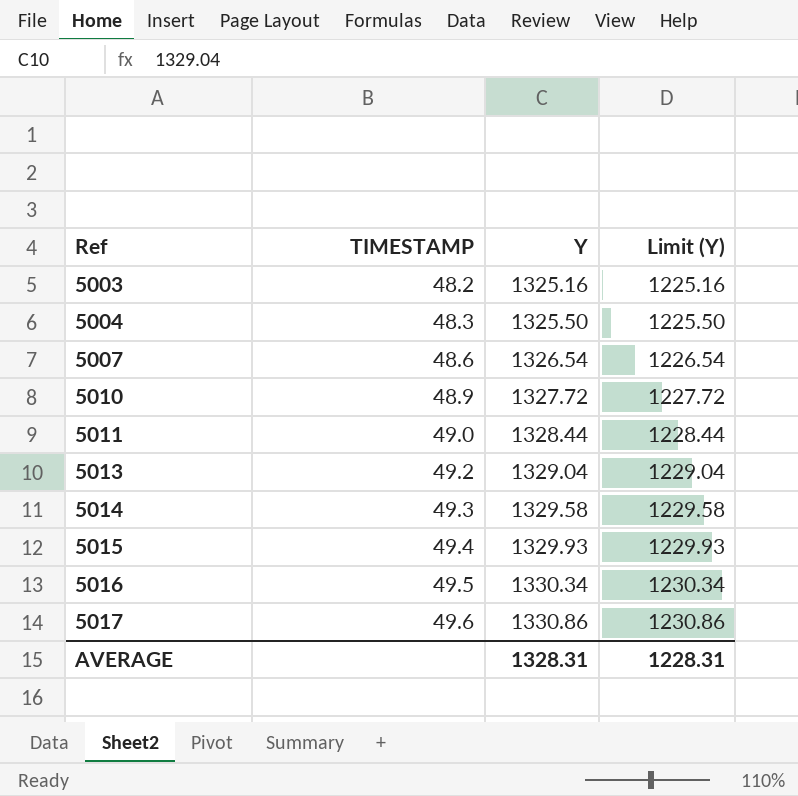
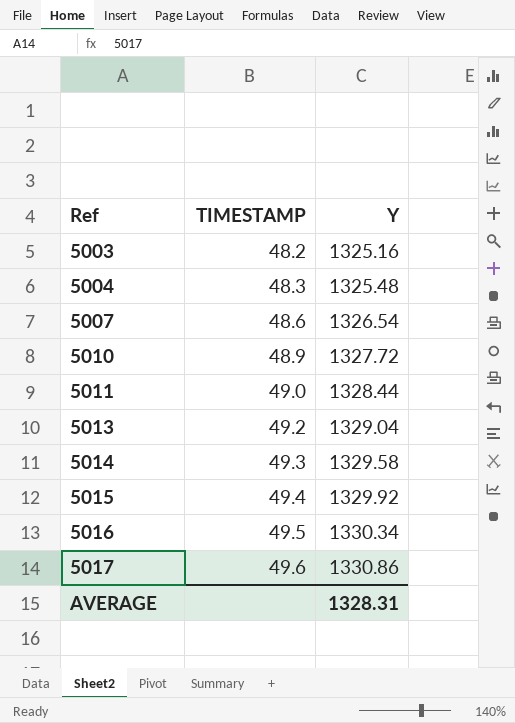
column Limit (Y) | formula: [Y] - 100 -> none
5004 | Y: 1325.50 -> 1325.48
5015 | Y: 1329.93 -> 1329.92

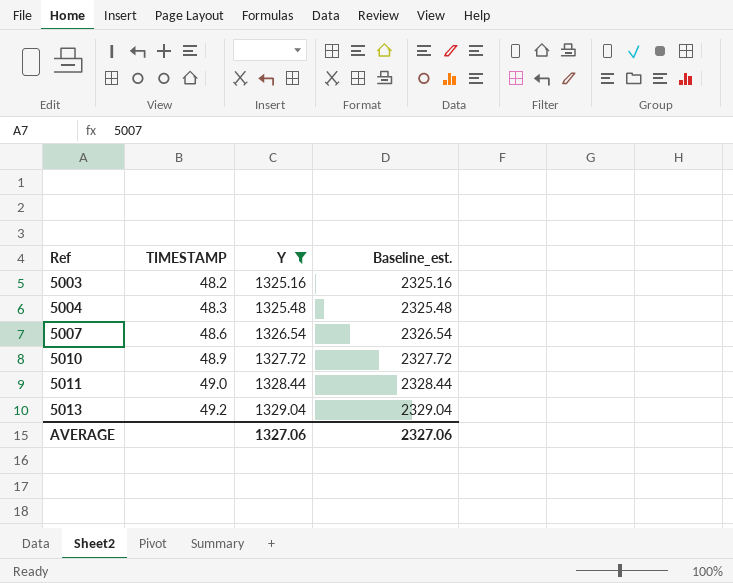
filter: none -> Y <= 1329.04
column Baseline_est. | formula: none -> [Y] + 1000
AVERAGE | Y: 1328.31 -> 1327.06

